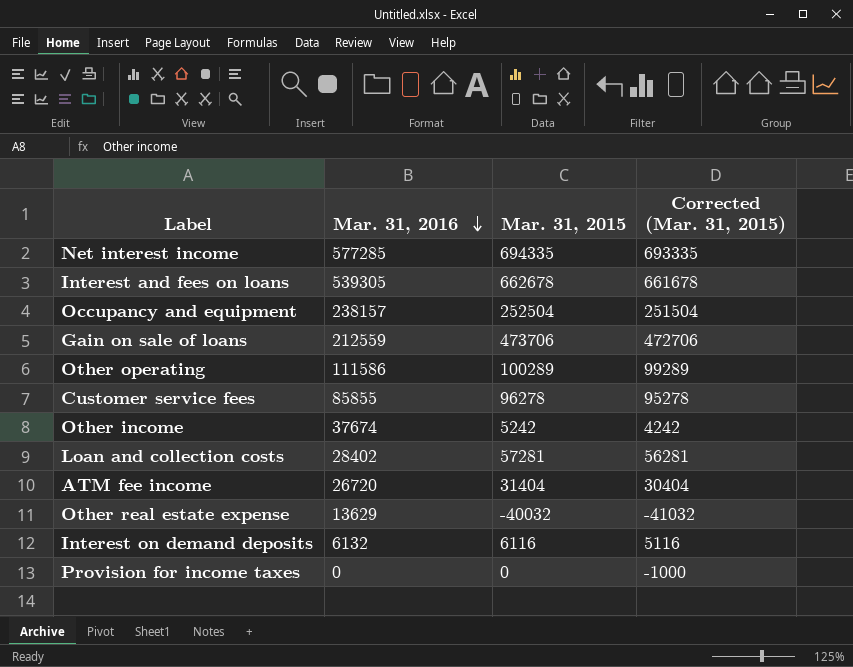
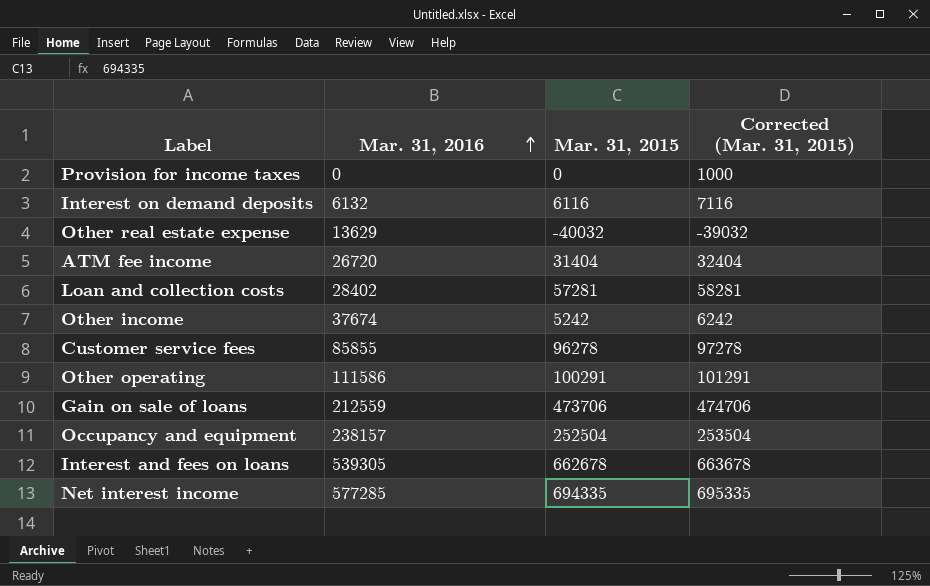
row order: Mar. 31, 2016 descending -> Mar. 31, 2016 ascending
column Corrected (Mar. 31, 2015) | formula: [Mar. 31, 2015] - 1000 -> [Mar. 31, 2015] + 1000
Other operating | Mar. 31, 2015: 100289 -> 100291

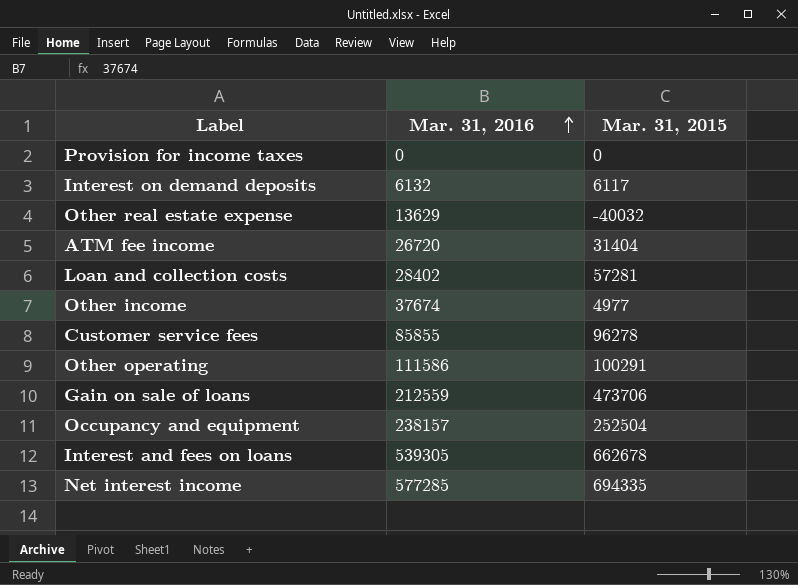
column Corrected (Mar. 31, 2015) | formula: [Mar. 31, 2015] + 1000 -> none
Interest on demand deposits | Mar. 31, 2015: 6116 -> 6117
Other income | Mar. 31, 2015: 5242 -> 4977

